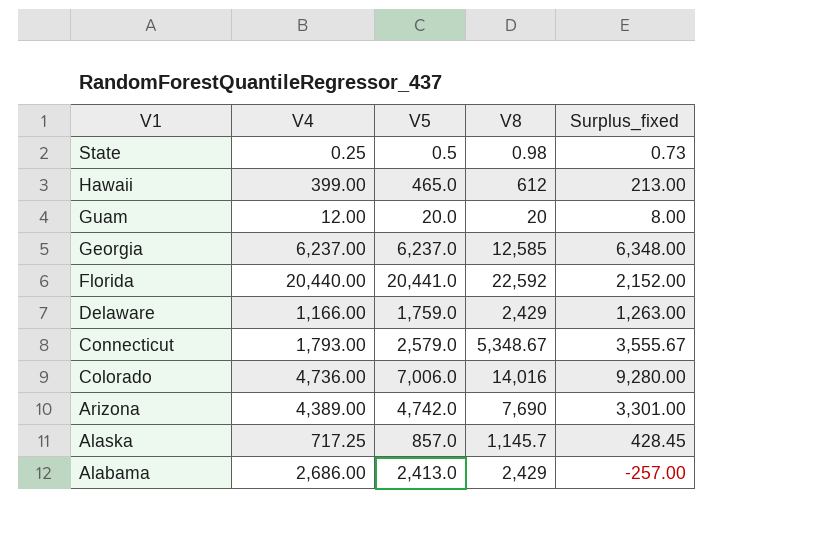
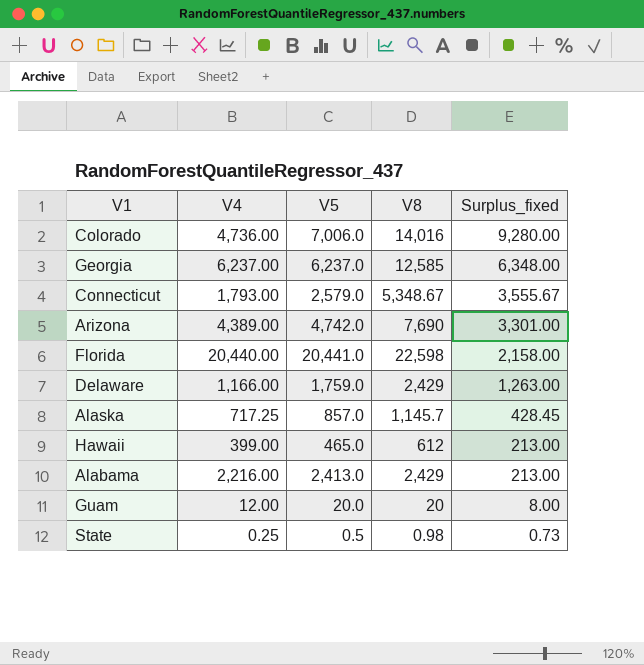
row order: V1 descending -> Surplus_fixed descending
Florida | V8: 22,592 -> 22,598
Florida | Surplus_fixed: 2,152.00 -> 2,158.00
Alabama | V4: 2,686.00 -> 2,216.00
Alabama | Surplus_fixed: -257.00 -> 213.00

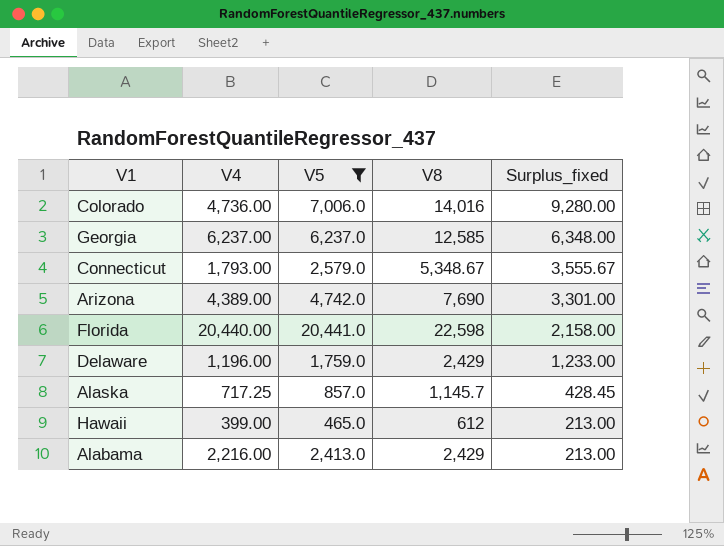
filter: none -> V5 >= 465.0
Delaware | V4: 1,166.00 -> 1,196.00
Delaware | Surplus_fixed: 1,263.00 -> 1,233.00

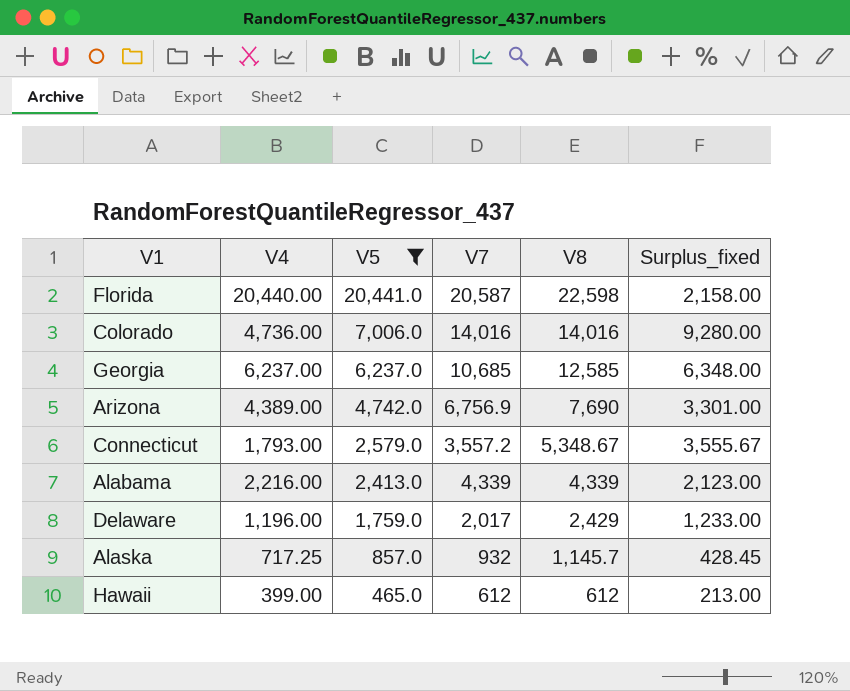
row order: Surplus_fixed descending -> V5 descending
column V7 | position: none -> 4
Alabama | V8: 2,429 -> 4,339
Alabama | Surplus_fixed: 213.00 -> 2,123.00

